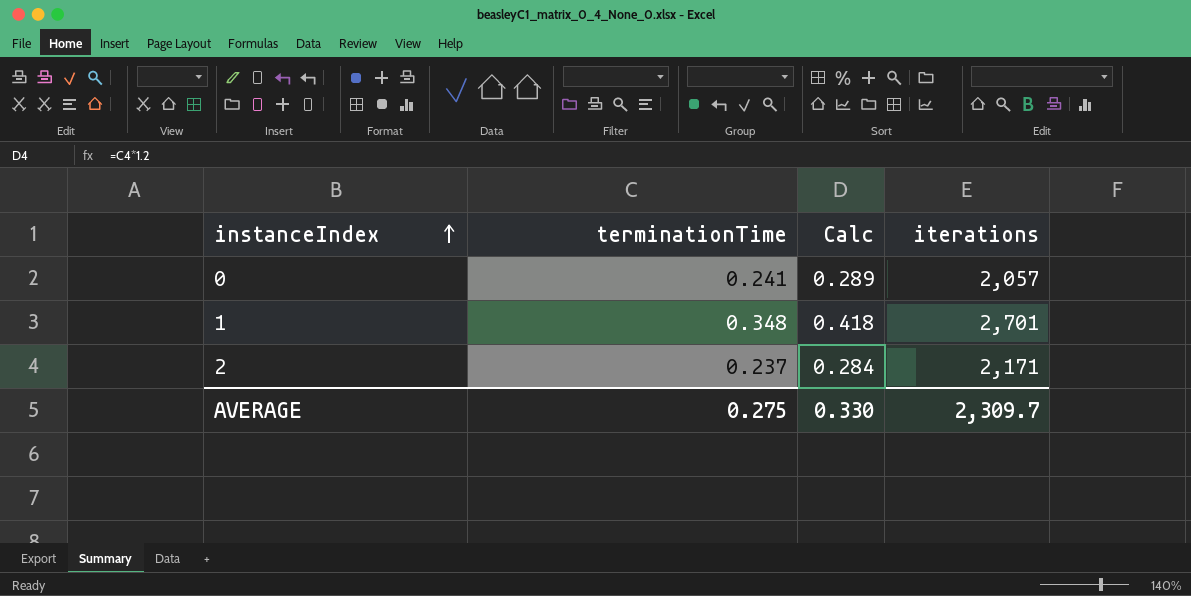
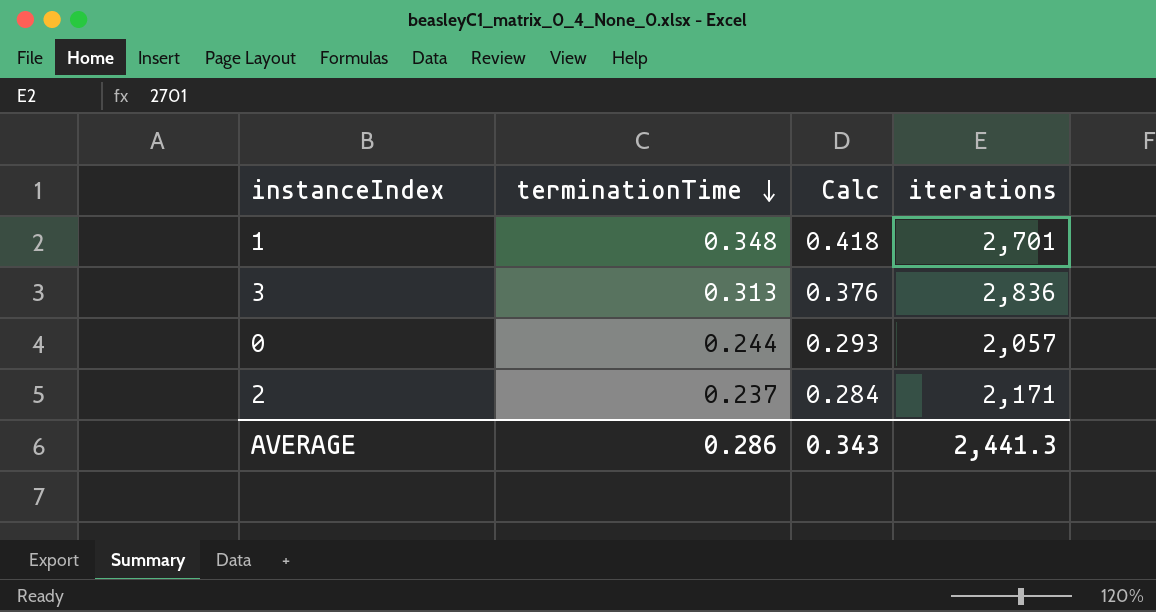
row order: instanceIndex ascending -> terminationTime descending
row 3: none -> 0.313 | 0.376 | 2,836
0 | terminationTime: 0.241 -> 0.244
0 | Calc: 0.289 -> 0.293
AVERAGE | terminationTime: 0.275 -> 0.286
AVERAGE | Calc: 0.330 -> 0.343
AVERAGE | iterations: 2,309.7 -> 2,441.3

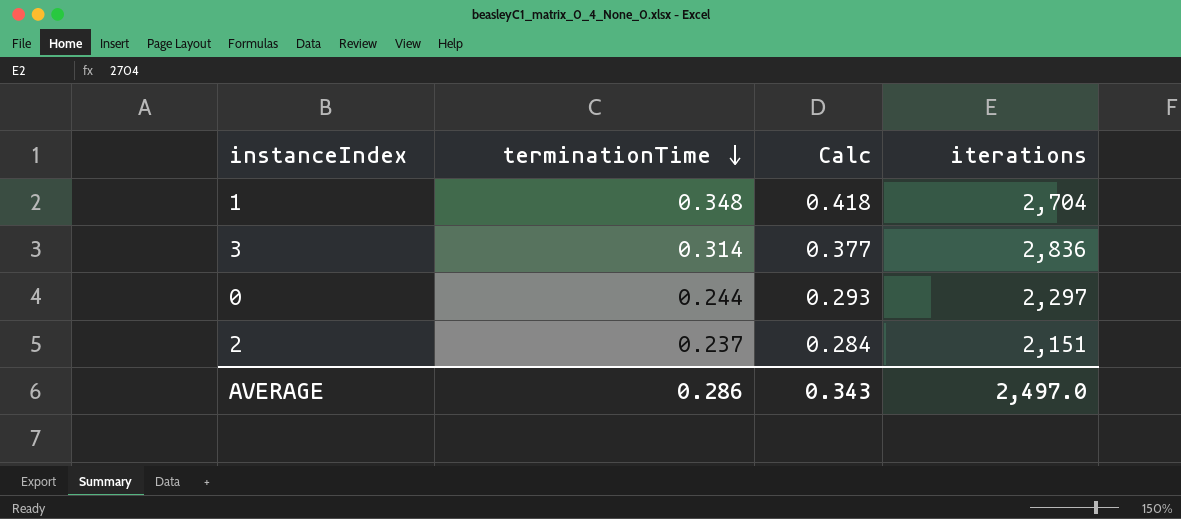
1 | iterations: 2,701 -> 2,704
3 | terminationTime: 0.313 -> 0.314
3 | Calc: 0.376 -> 0.377
0 | iterations: 2,057 -> 2,297
2 | iterations: 2,171 -> 2,151
AVERAGE | iterations: 2,441.3 -> 2,497.0

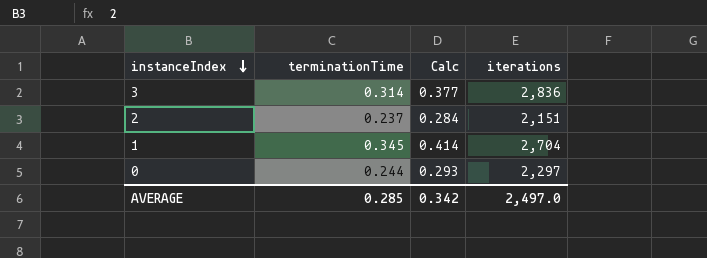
row order: terminationTime descending -> instanceIndex descending
1 | terminationTime: 0.348 -> 0.345
1 | Calc: 0.418 -> 0.414
AVERAGE | terminationTime: 0.286 -> 0.285
AVERAGE | Calc: 0.343 -> 0.342

